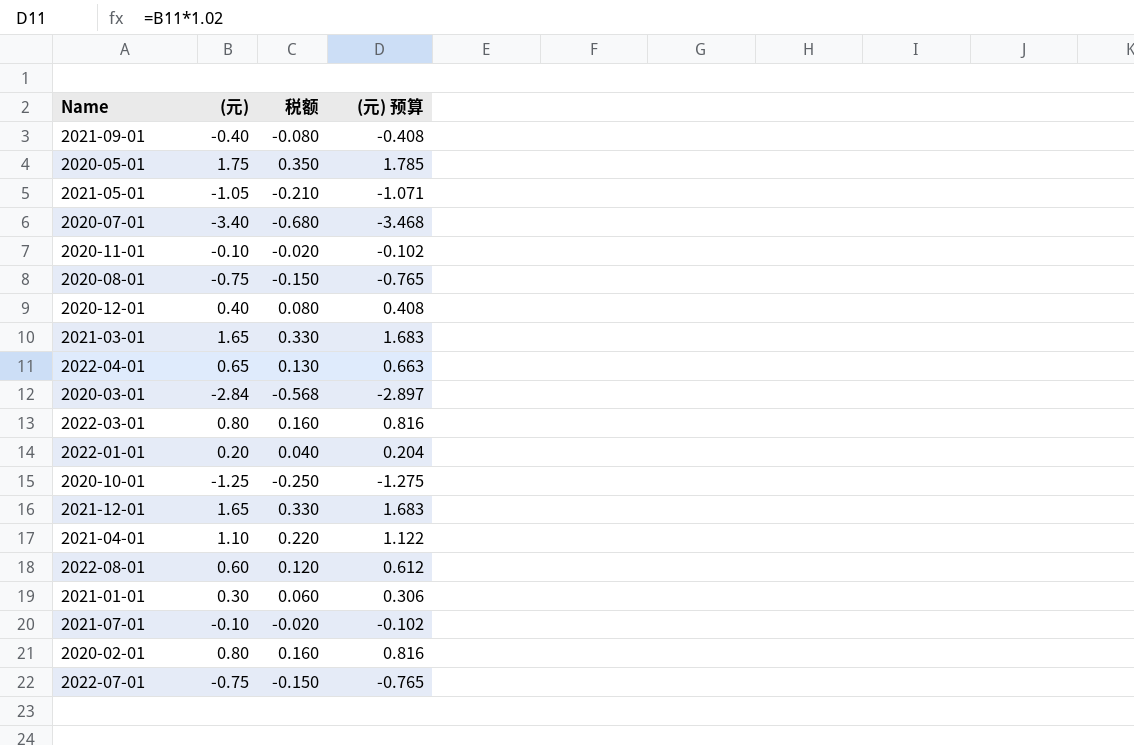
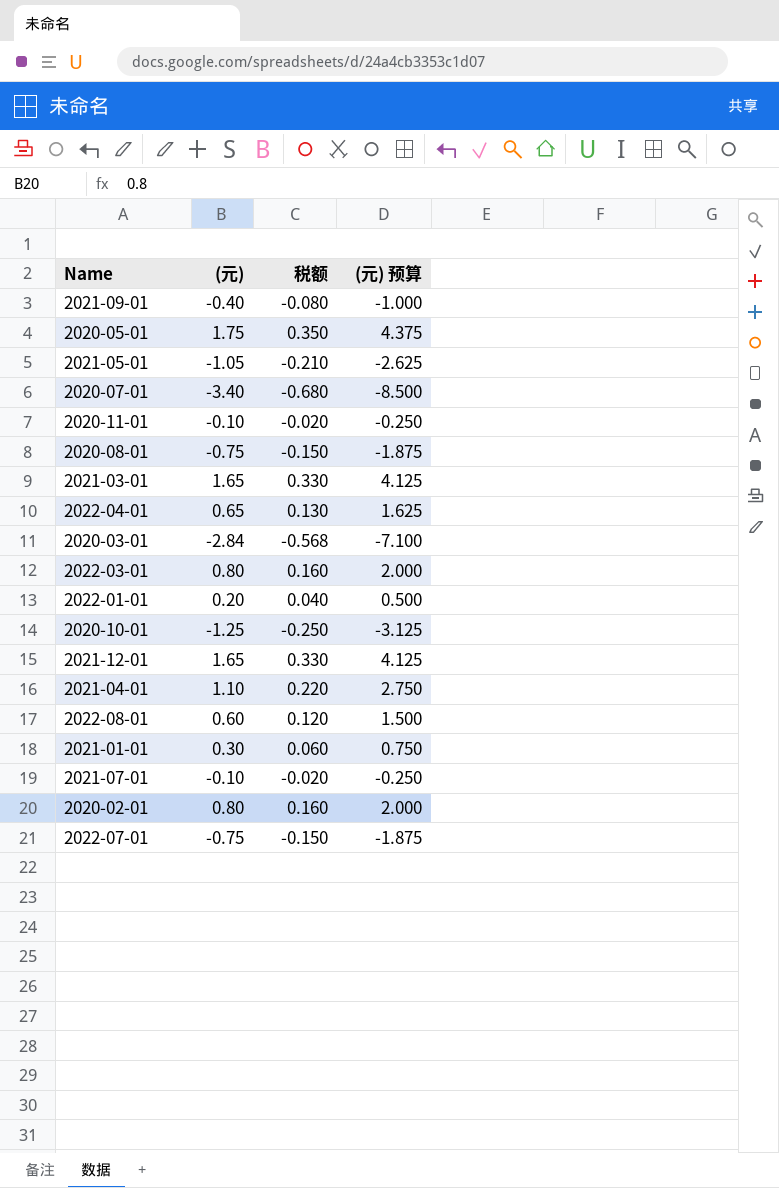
column (元) 预算 | formula: [(元)] * 1.02 -> [(元)] * 2.5
row 2020-12-01: 0.40 | 0.080 | 0.408 -> none

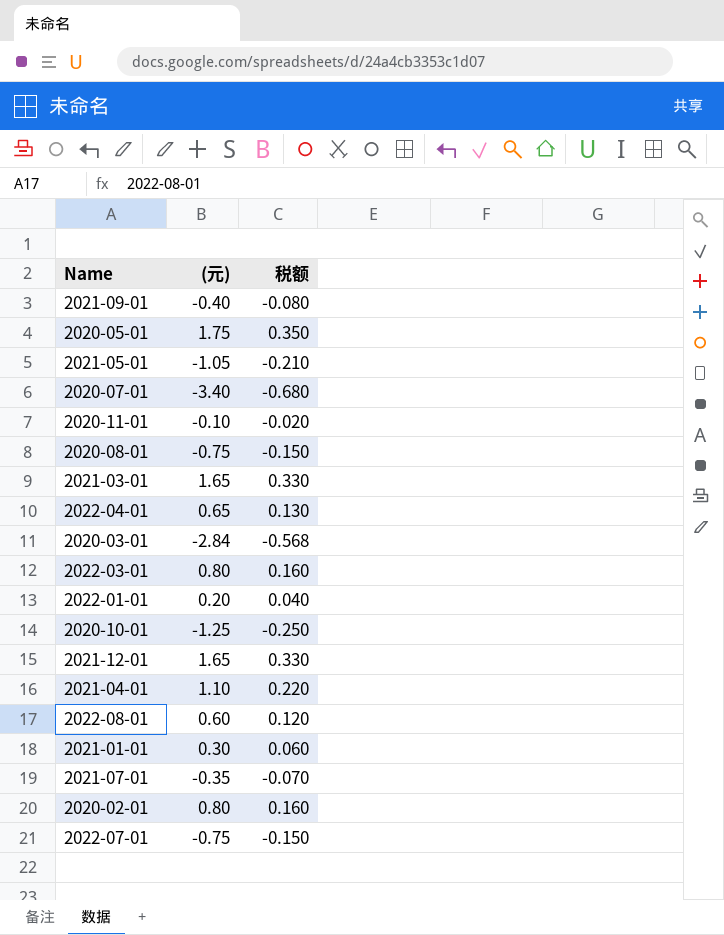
column (元) 预算 | formula: [(元)] * 2.5 -> none
2021-07-01 | (元): -0.10 -> -0.35
2021-07-01 | 税额: -0.020 -> -0.070

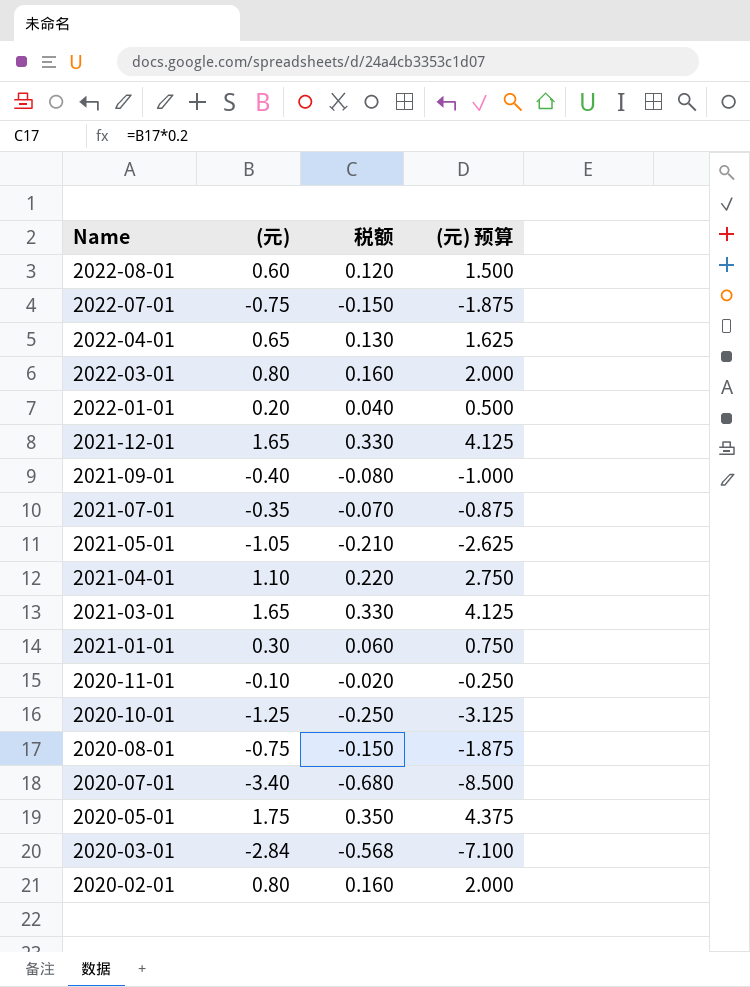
row order: none -> Name descending
column (元) 预算 | formula: none -> [(元)] * 2.5

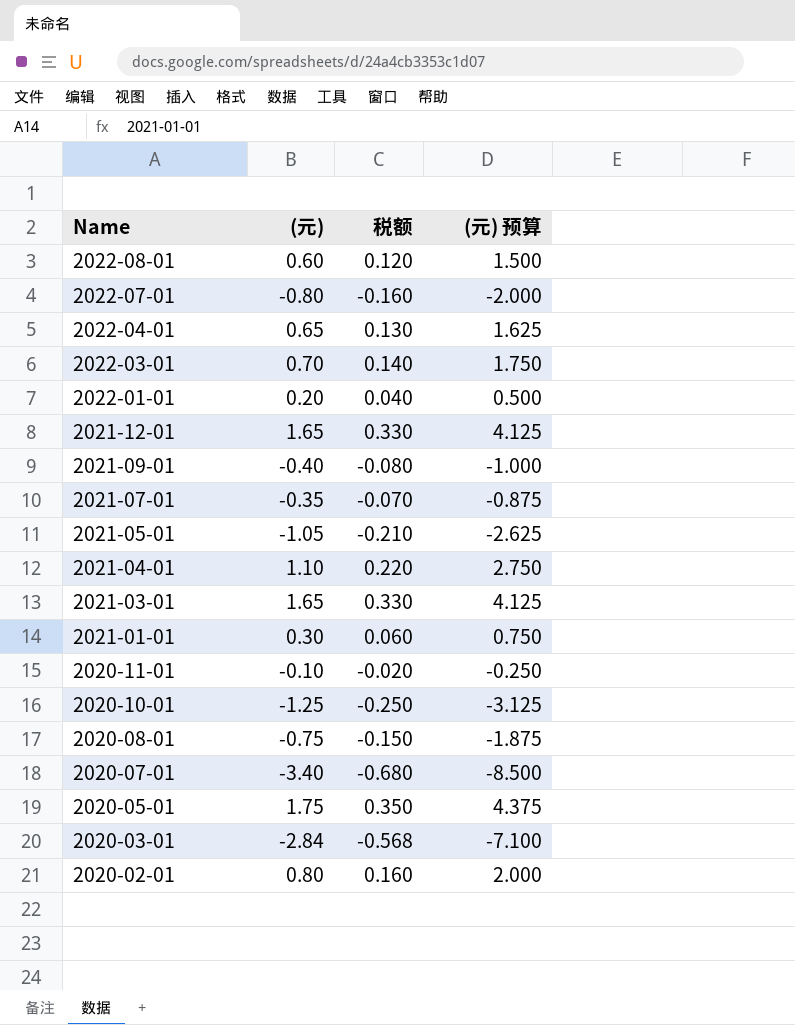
2022-07-01 | (元): -0.75 -> -0.80
2022-07-01 | 税额: -0.150 -> -0.160
2022-07-01 | (元) 预算: -1.875 -> -2.000
2022-03-01 | (元): 0.80 -> 0.70
2022-03-01 | 税额: 0.160 -> 0.140
2022-03-01 | (元) 预算: 2.000 -> 1.750

